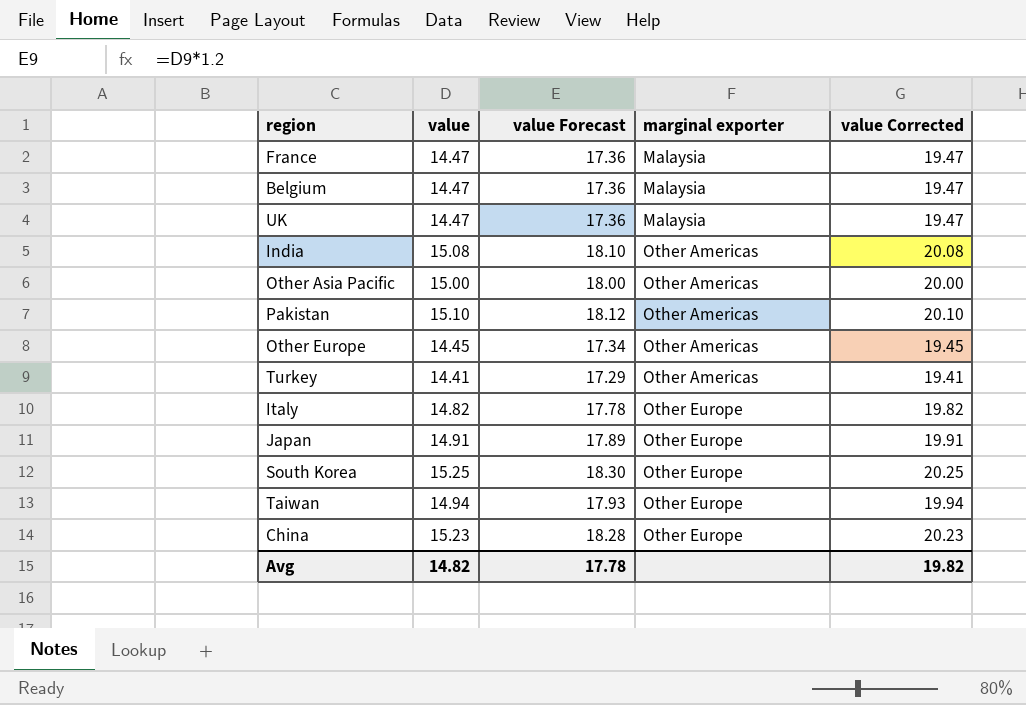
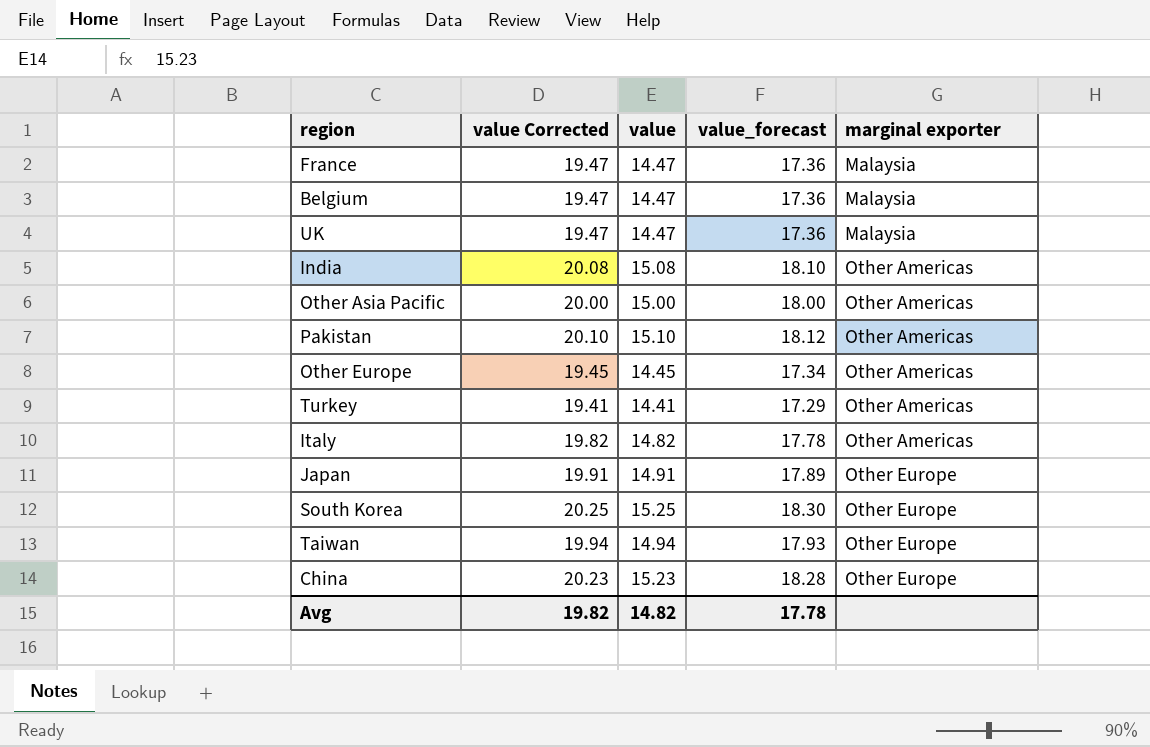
column value Corrected | position: 5 -> 2
column name: value Forecast -> value_forecast
Italy | marginal exporter: Other Europe -> Other Americas

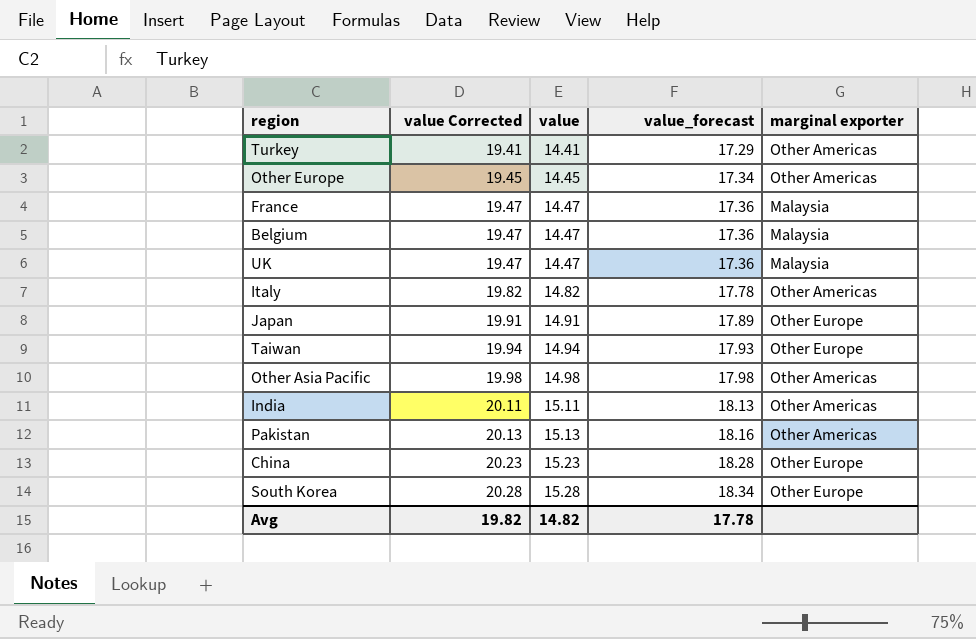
row order: marginal exporter ascending -> value Corrected ascending
Other Asia Pacific | value Corrected: 20.00 -> 19.98
Other Asia Pacific | value: 15.00 -> 14.98
Other Asia Pacific | value_forecast: 18.00 -> 17.98
India | value Corrected: 20.08 -> 20.11
India | value: 15.08 -> 15.11
India | value_forecast: 18.10 -> 18.13
Pakistan | value Corrected: 20.10 -> 20.13
Pakistan | value: 15.10 -> 15.13
Pakistan | value_forecast: 18.12 -> 18.16
South Korea | value Corrected: 20.25 -> 20.28
South Korea | value: 15.25 -> 15.28
South Korea | value_forecast: 18.30 -> 18.34

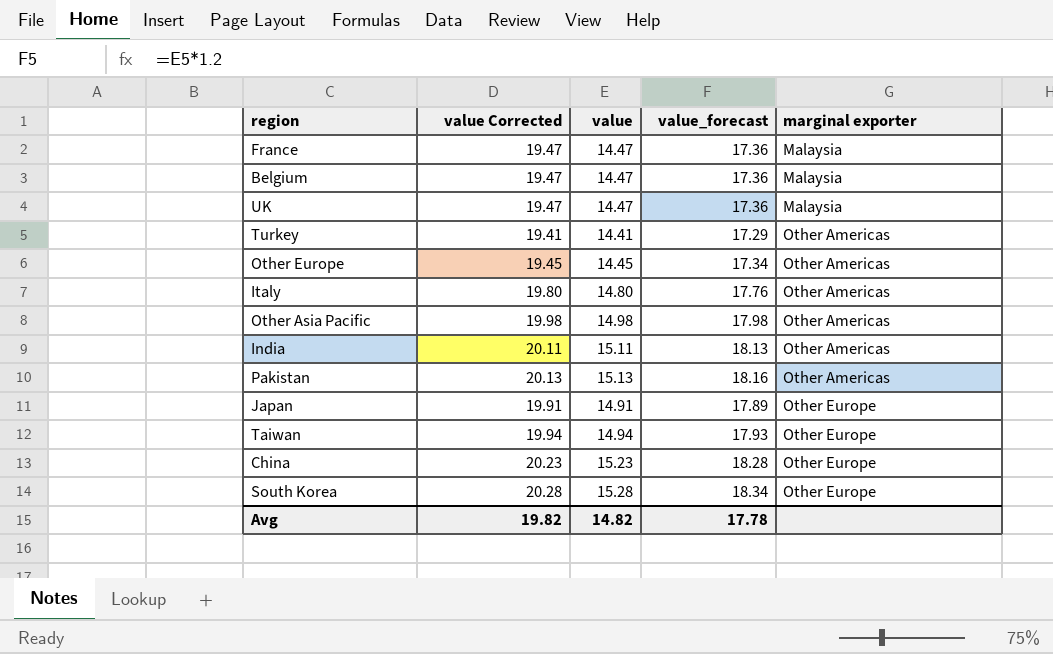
row order: value Corrected ascending -> marginal exporter ascending
Italy | value Corrected: 19.82 -> 19.80
Italy | value: 14.82 -> 14.80
Italy | value_forecast: 17.78 -> 17.76

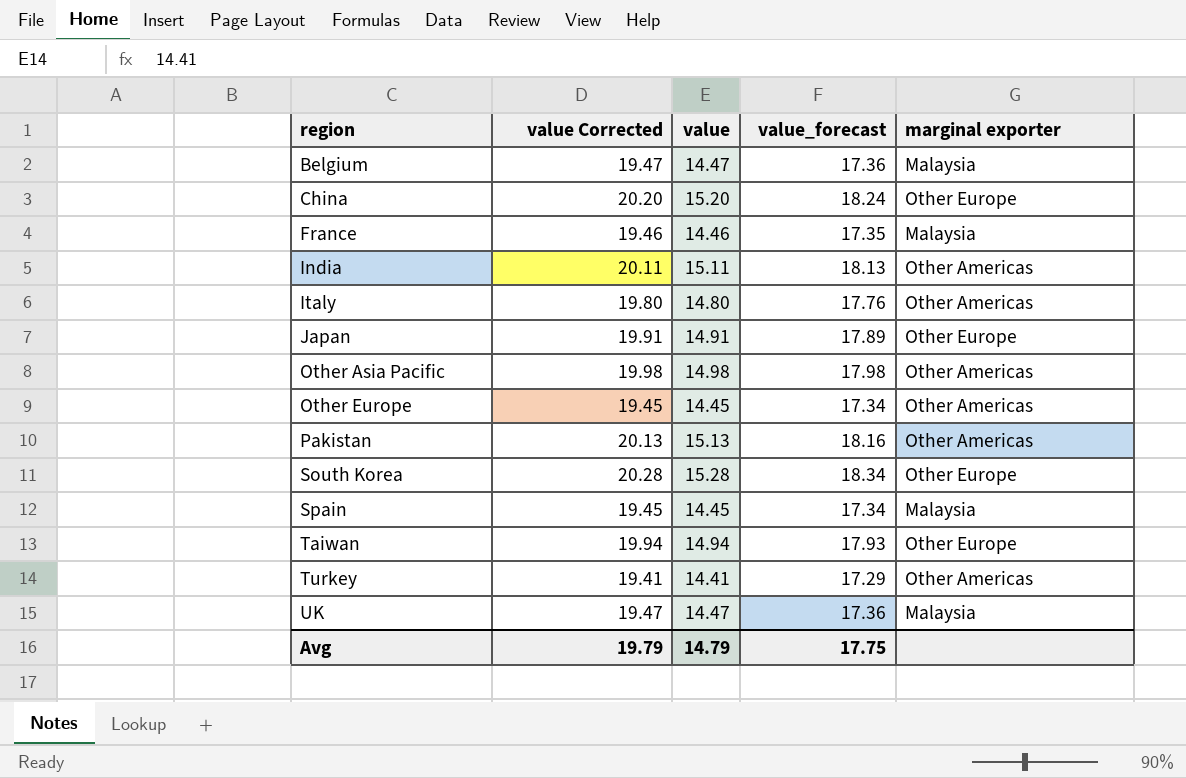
row order: marginal exporter ascending -> region ascending
China | value Corrected: 20.23 -> 20.20
China | value: 15.23 -> 15.20
China | value_forecast: 18.28 -> 18.24
France | value Corrected: 19.47 -> 19.46
France | value: 14.47 -> 14.46
France | value_forecast: 17.36 -> 17.35
row Spain: none -> 19.45 | 14.45 | 17.34 | Malaysia
Avg | value Corrected: 19.82 -> 19.79
Avg | value: 14.82 -> 14.79
Avg | value_forecast: 17.78 -> 17.75

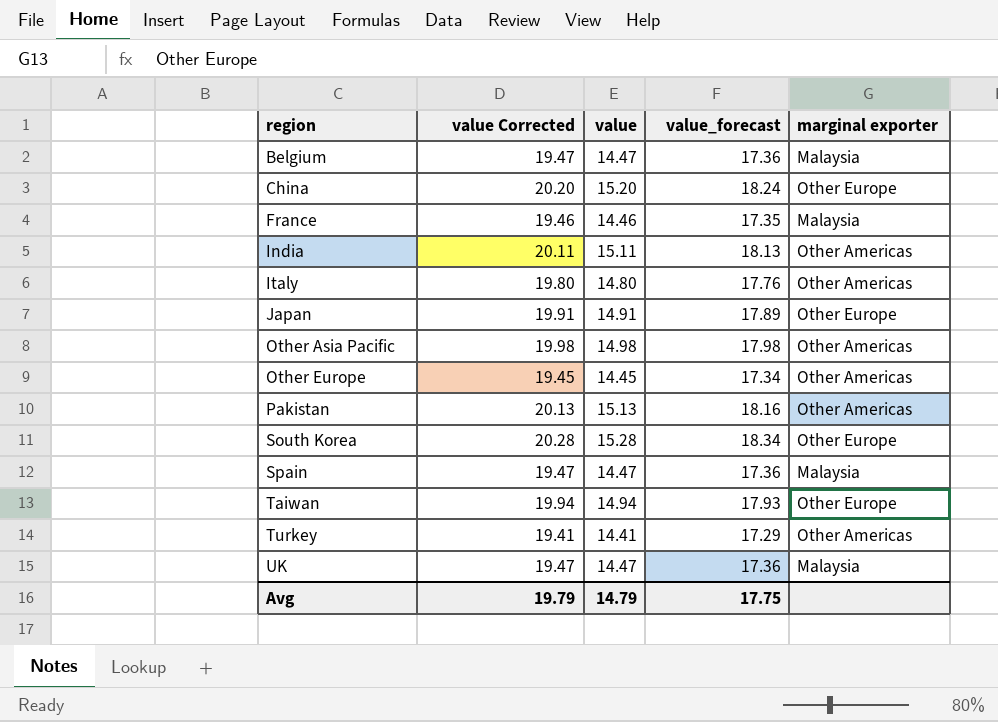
Spain | value Corrected: 19.45 -> 19.47
Spain | value: 14.45 -> 14.47
Spain | value_forecast: 17.34 -> 17.36

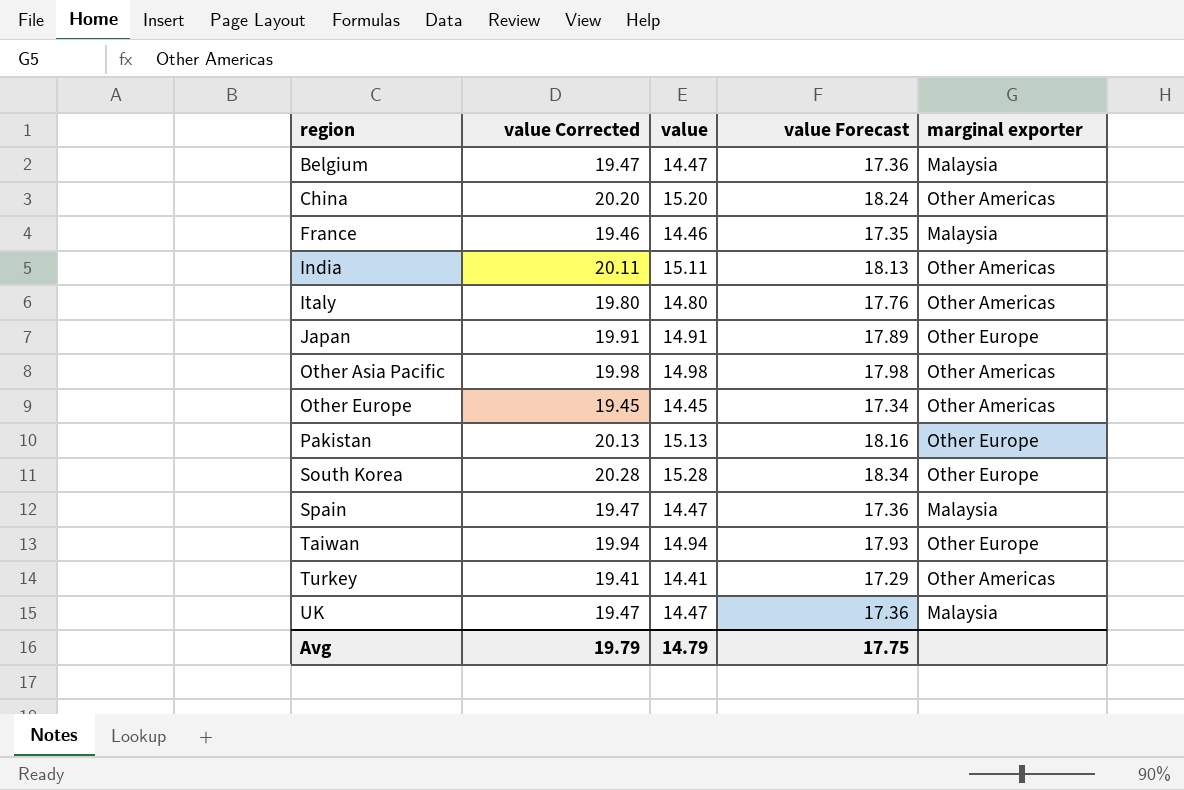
column name: value_forecast -> value Forecast
China | marginal exporter: Other Europe -> Other Americas
Pakistan | marginal exporter: Other Americas -> Other Europe

